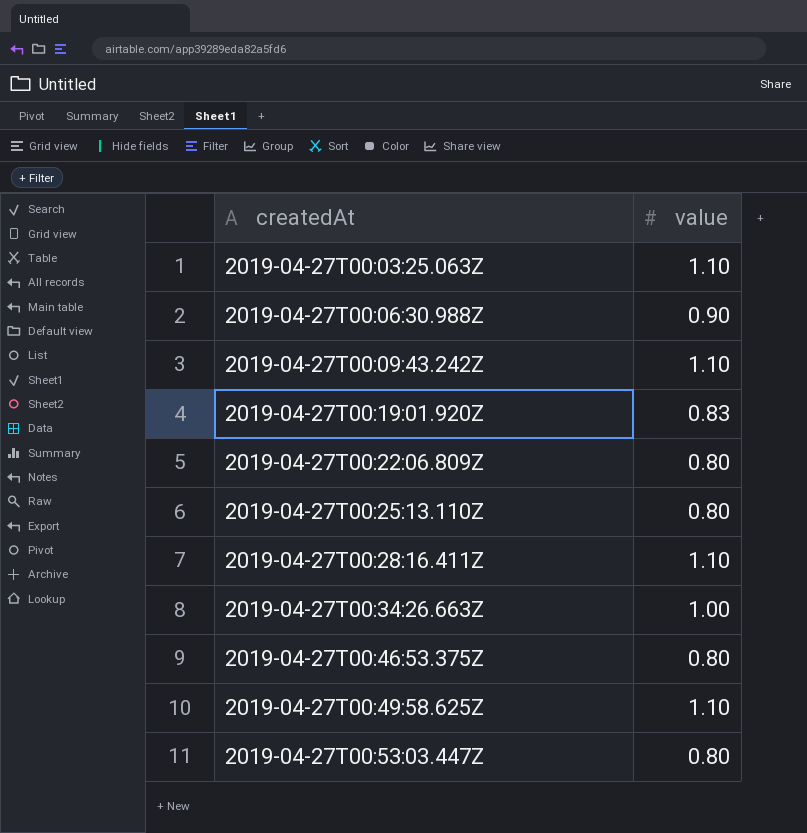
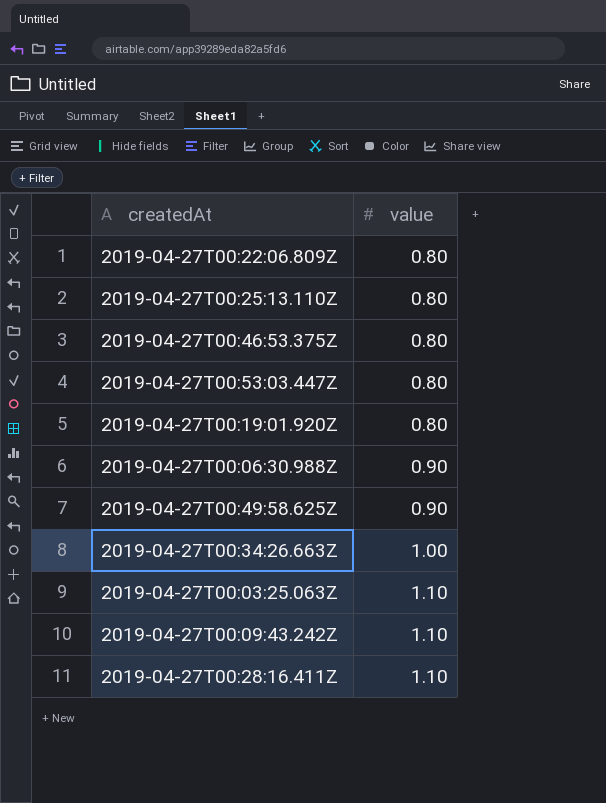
row order: createdAt ascending -> value ascending
2019-04-27T00:19:01.920Z | value: 0.83 -> 0.80
2019-04-27T00:49:58.625Z | value: 1.10 -> 0.90

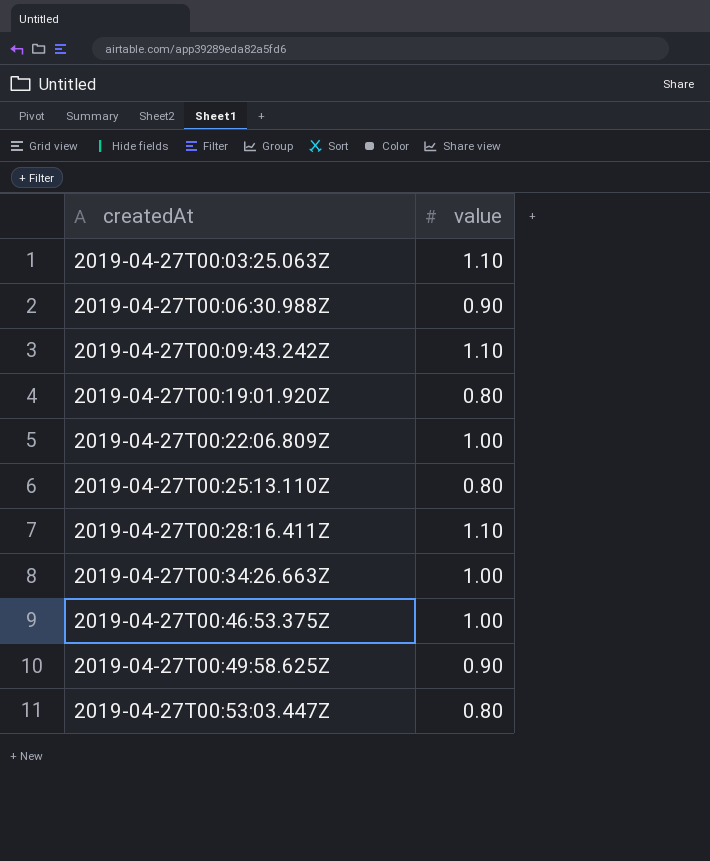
row order: value ascending -> createdAt ascending
2019-04-27T00:22:06.809Z | value: 0.80 -> 1.00
2019-04-27T00:46:53.375Z | value: 0.80 -> 1.00

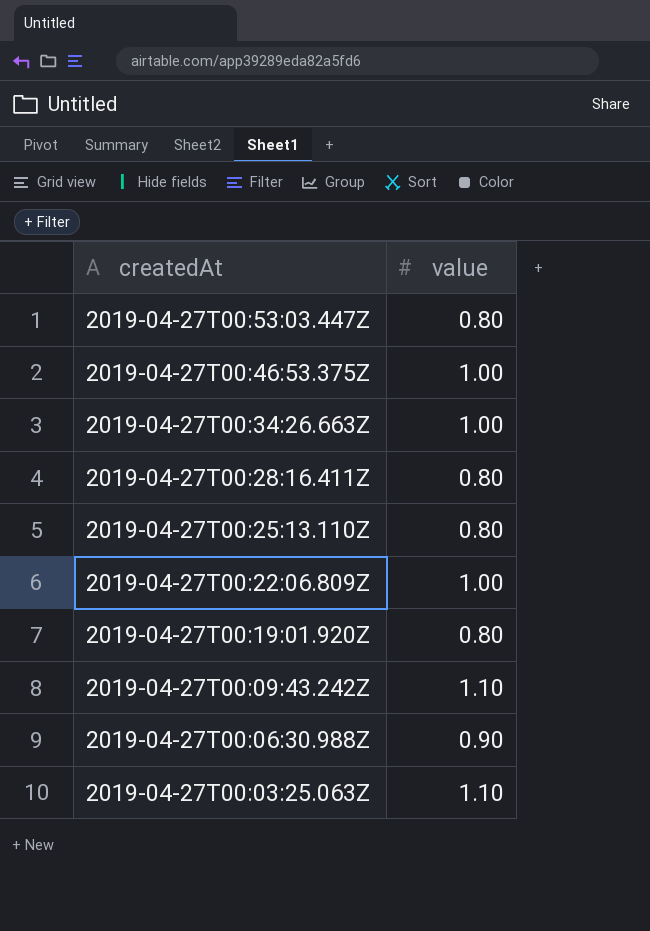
row order: createdAt ascending -> createdAt descending
row 2019-04-27T00:49:58.625Z: 0.90 -> none
2019-04-27T00:28:16.411Z | value: 1.10 -> 0.80

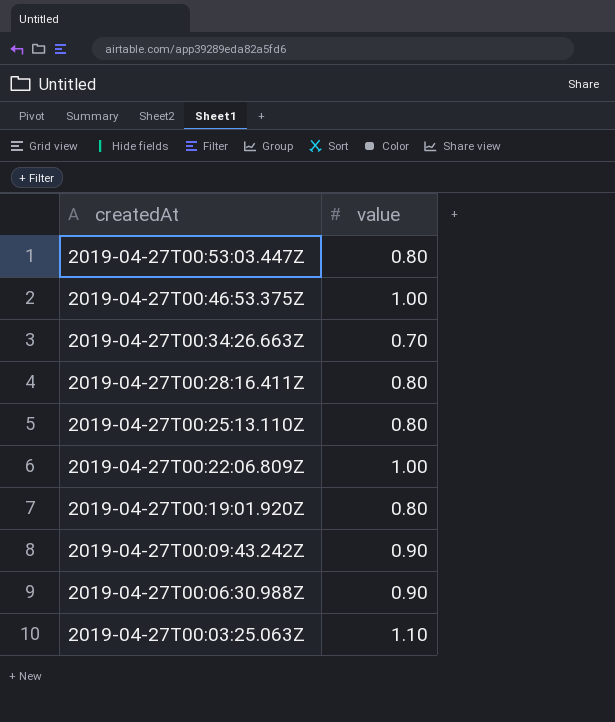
2019-04-27T00:34:26.663Z | value: 1.00 -> 0.70
2019-04-27T00:09:43.242Z | value: 1.10 -> 0.90

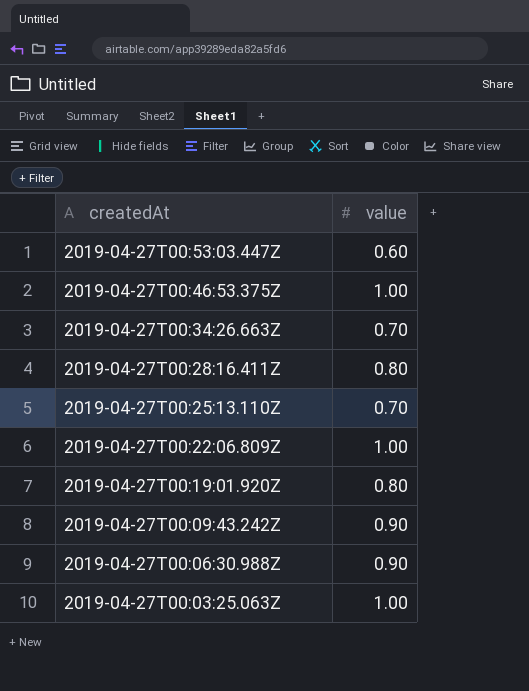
2019-04-27T00:53:03.447Z | value: 0.80 -> 0.60
2019-04-27T00:25:13.110Z | value: 0.80 -> 0.70
2019-04-27T00:03:25.063Z | value: 1.10 -> 1.00

